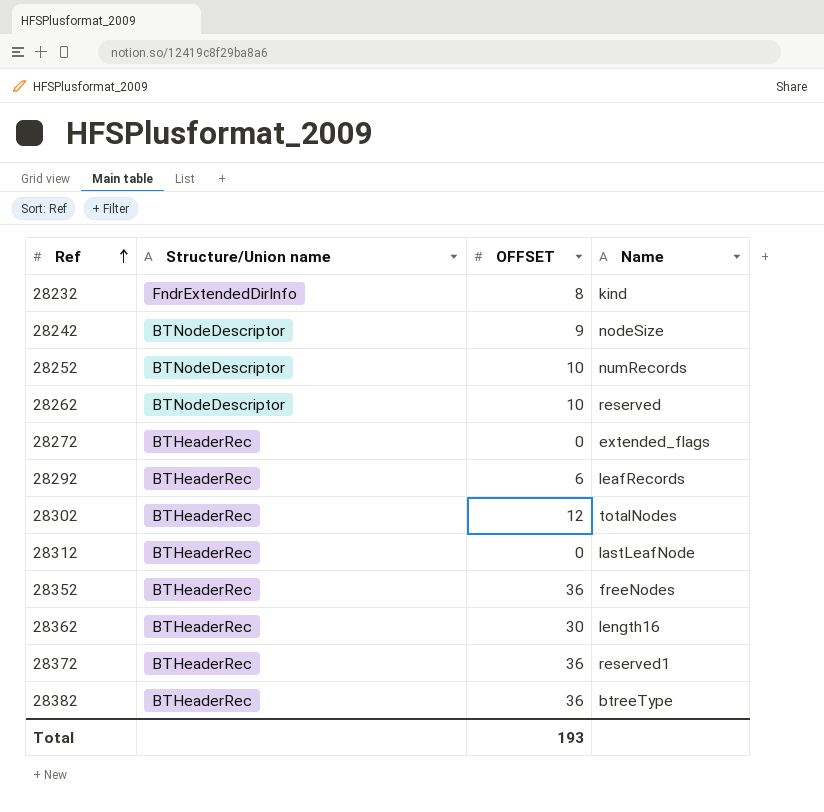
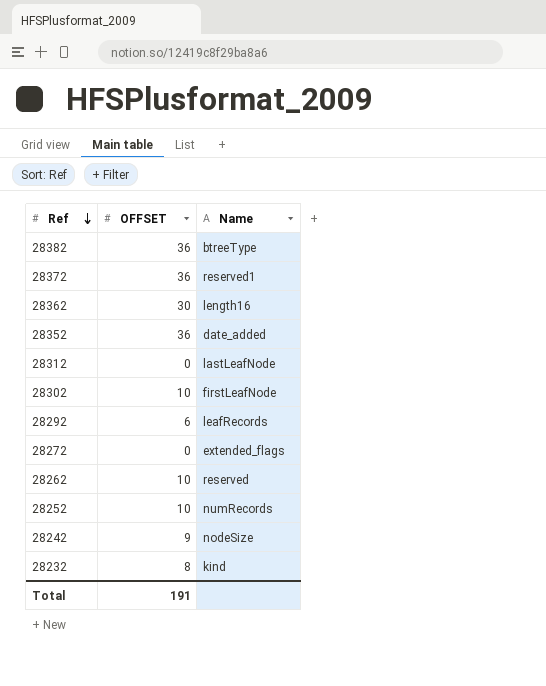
row order: Ref ascending -> Ref descending
column Structure/Union name | position: 2 -> none
28352 | Name: freeNodes -> date_added
28302 | OFFSET: 12 -> 10
28302 | Name: totalNodes -> firstLeafNode
Total | OFFSET: 193 -> 191

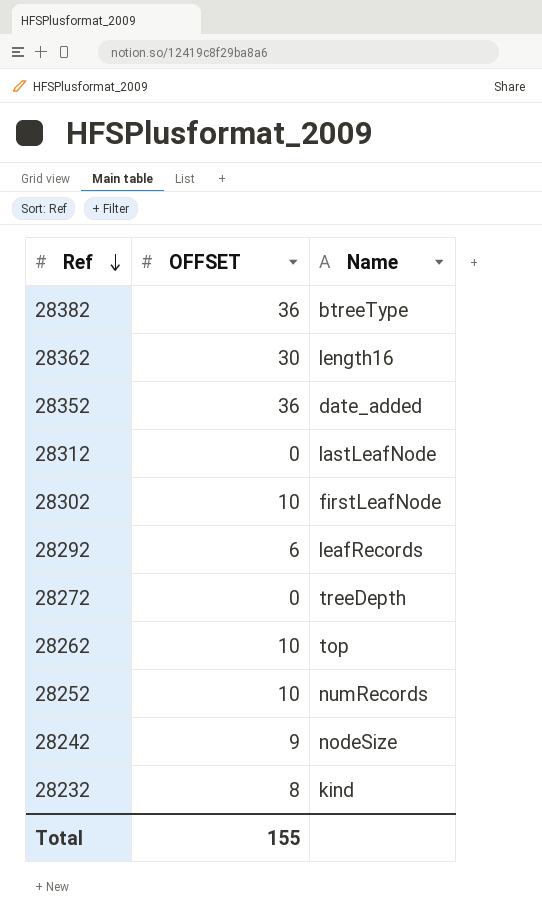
row 28372: 36 | reserved1 -> none
28272 | Name: extended_flags -> treeDepth
28262 | Name: reserved -> top
Total | OFFSET: 191 -> 155

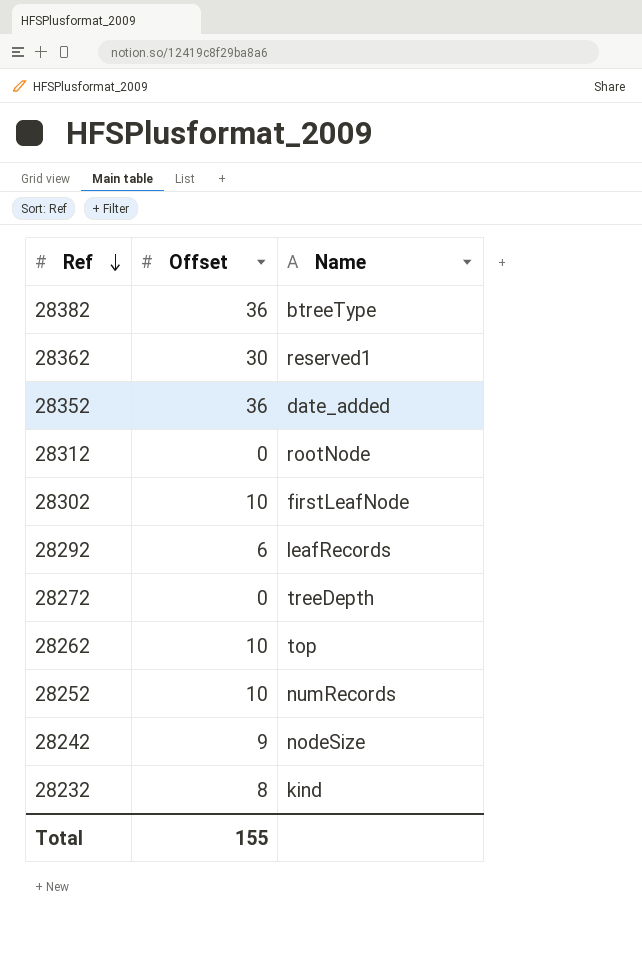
column name: OFFSET -> Offset
28362 | Name: length16 -> reserved1
28312 | Name: lastLeafNode -> rootNode

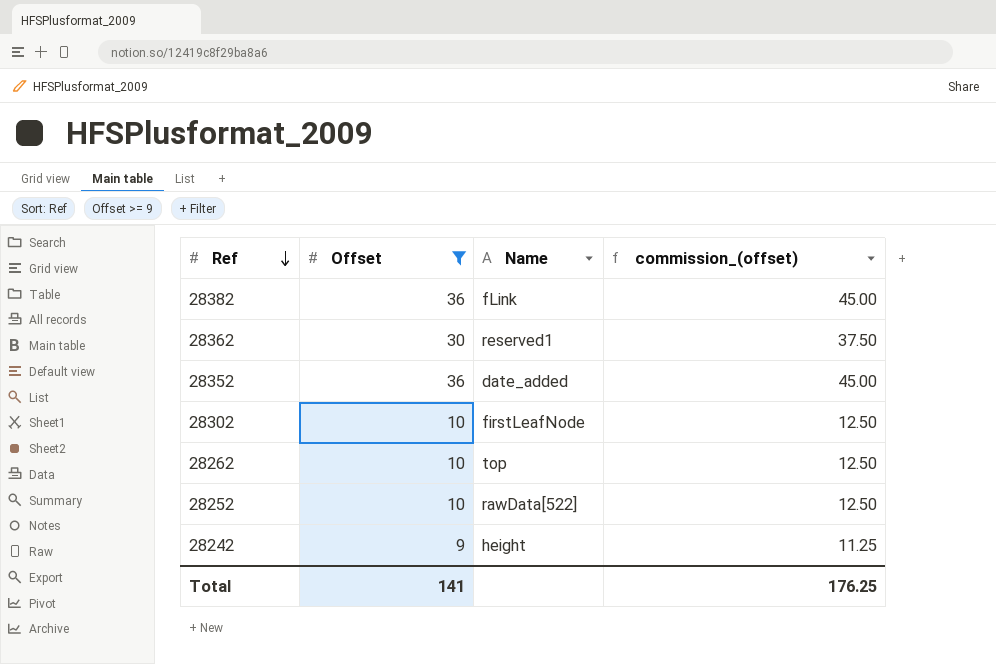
filter: none -> Offset >= 9
column commission_(offset) | formula: none -> [Offset] * 1.25
28382 | Name: btreeType -> fLink
28252 | Name: numRecords -> rawData[522]
28242 | Name: nodeSize -> height
Total | Offset: 155 -> 141

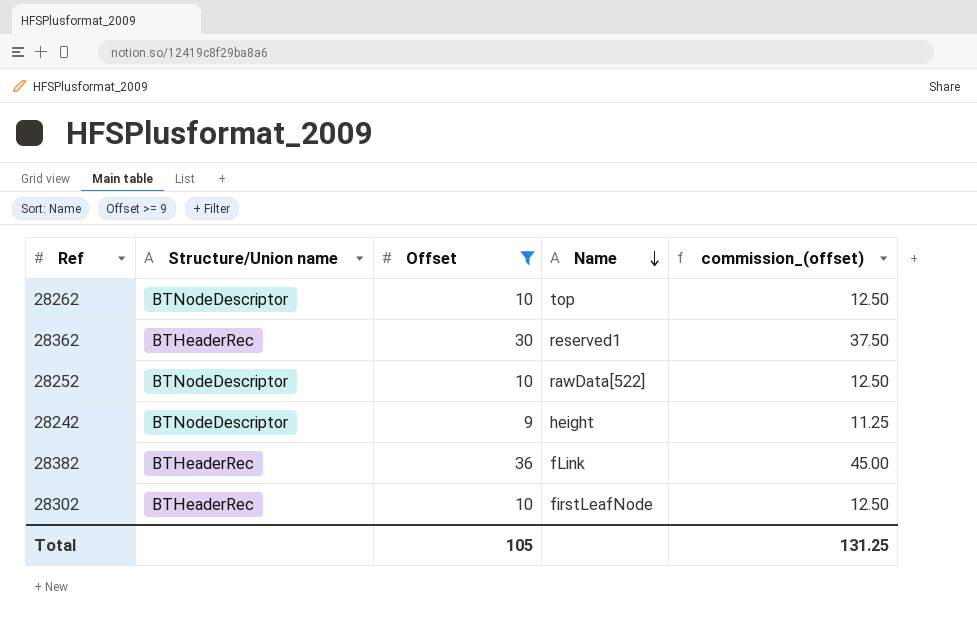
row order: Ref descending -> Name descending
column Structure/Union name | position: none -> 2
row 28352: 36 | date_added | 45.00 -> none
Total | Offset: 141 -> 105
Total | commission_(offset): 176.25 -> 131.25

